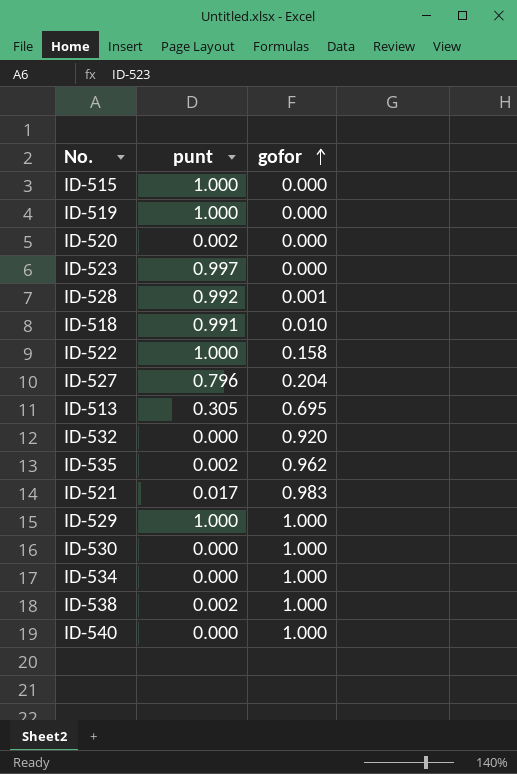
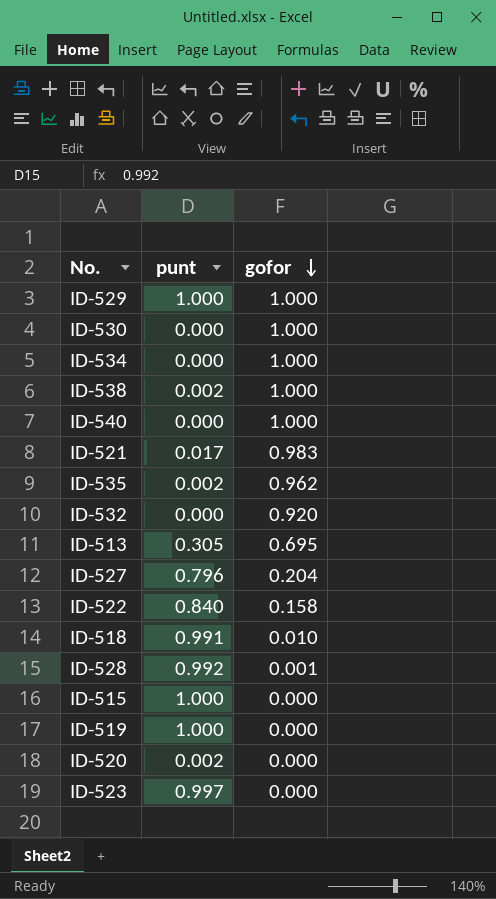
row order: gofor ascending -> gofor descending
ID-522 | punt: 1.000 -> 0.840

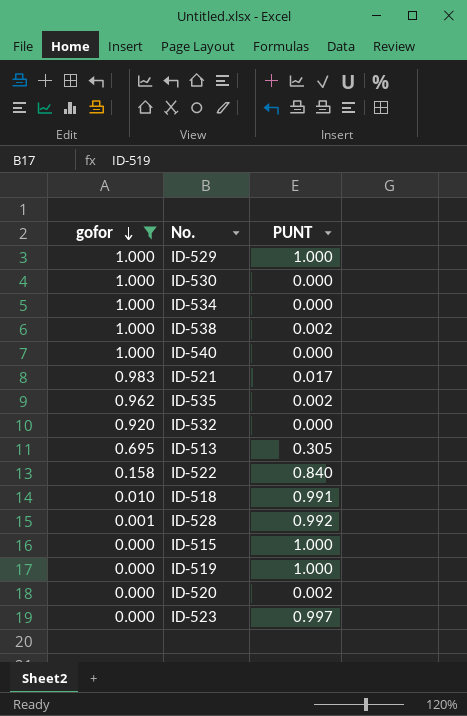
filter: none -> gofor != 0.204
column gofor | position: 3 -> 1
column name: punt -> PUNT

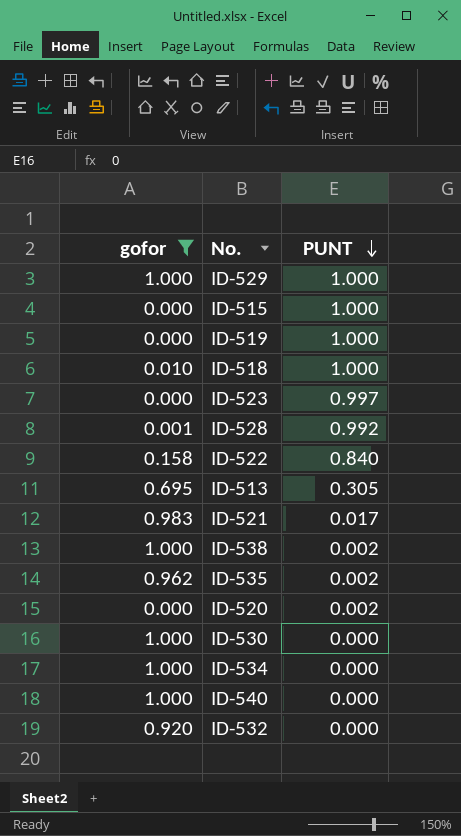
row order: gofor descending -> PUNT descending
ID-518 | PUNT: 0.991 -> 1.000

